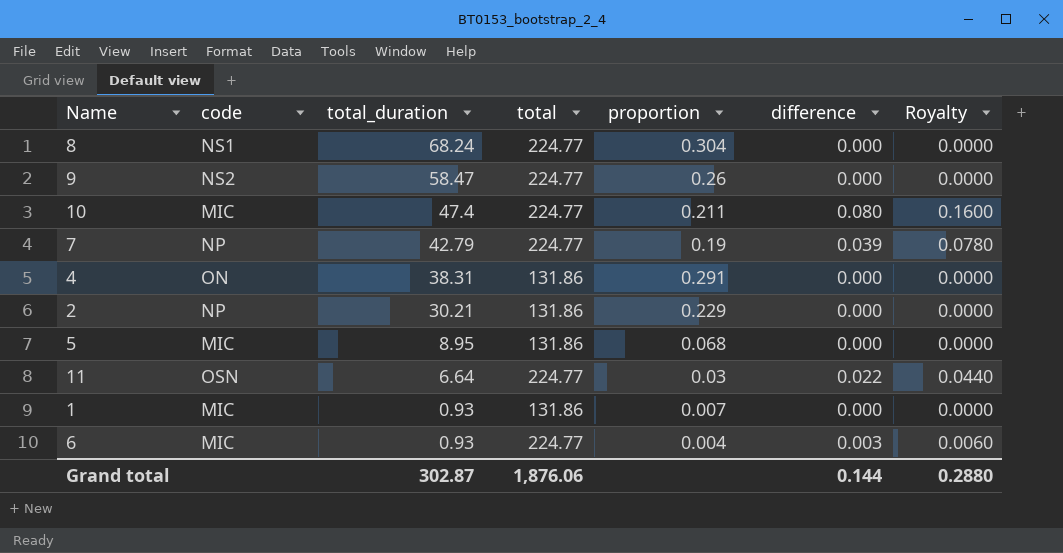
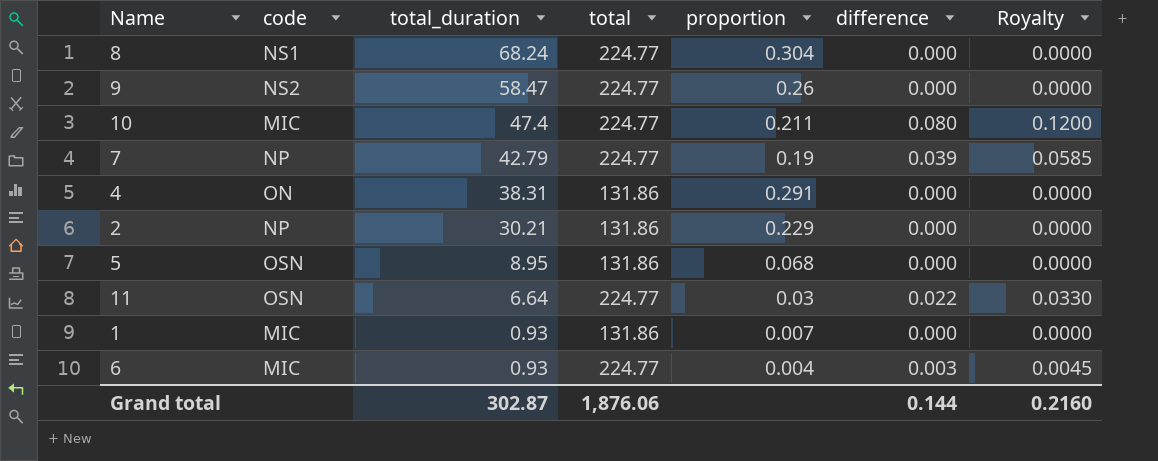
column Royalty | formula: [difference] * 2 -> [difference] * 1.5
5 | code: MIC -> OSN
Grand total | Royalty: 0.2880 -> 0.2160

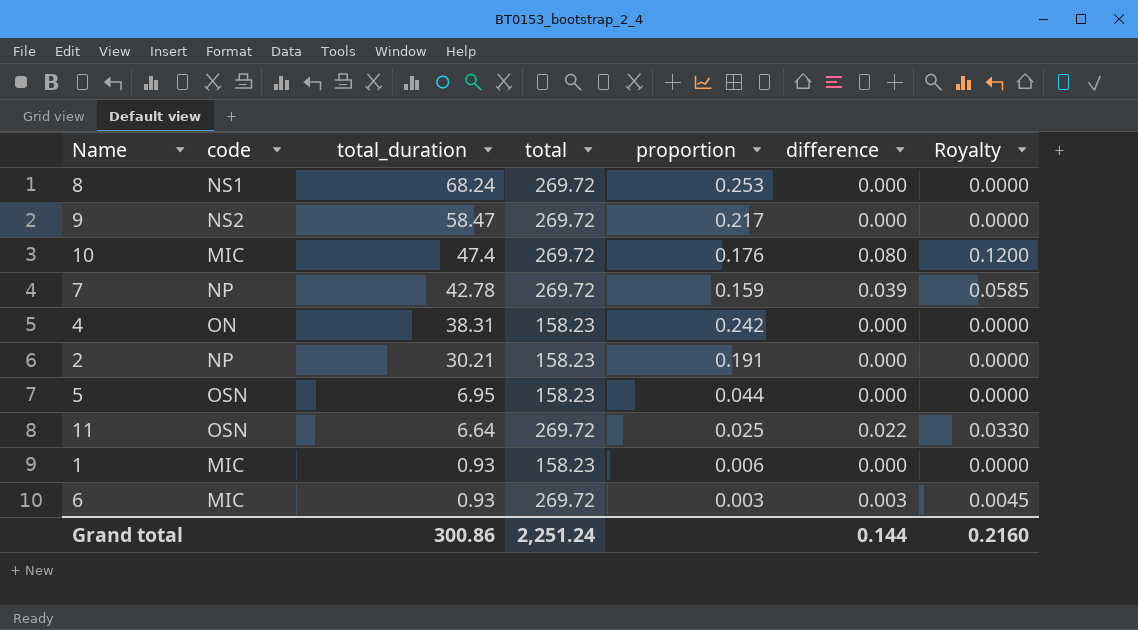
8 | total: 224.77 -> 269.72
8 | proportion: 0.304 -> 0.253
9 | total: 224.77 -> 269.72
9 | proportion: 0.26 -> 0.217
10 | total: 224.77 -> 269.72
10 | proportion: 0.211 -> 0.176
7 | total_duration: 42.79 -> 42.78
7 | total: 224.77 -> 269.72
7 | proportion: 0.19 -> 0.159
4 | total: 131.86 -> 158.23
4 | proportion: 0.291 -> 0.242
2 | total: 131.86 -> 158.23
2 | proportion: 0.229 -> 0.191
5 | total_duration: 8.95 -> 6.95
5 | total: 131.86 -> 158.23
5 | proportion: 0.068 -> 0.044
11 | total: 224.77 -> 269.72
11 | proportion: 0.03 -> 0.025
1 | total: 131.86 -> 158.23
1 | proportion: 0.007 -> 0.006
6 | total: 224.77 -> 269.72
6 | proportion: 0.004 -> 0.003
Grand total | total_duration: 302.87 -> 300.86
Grand total | total: 1,876.06 -> 2,251.24

